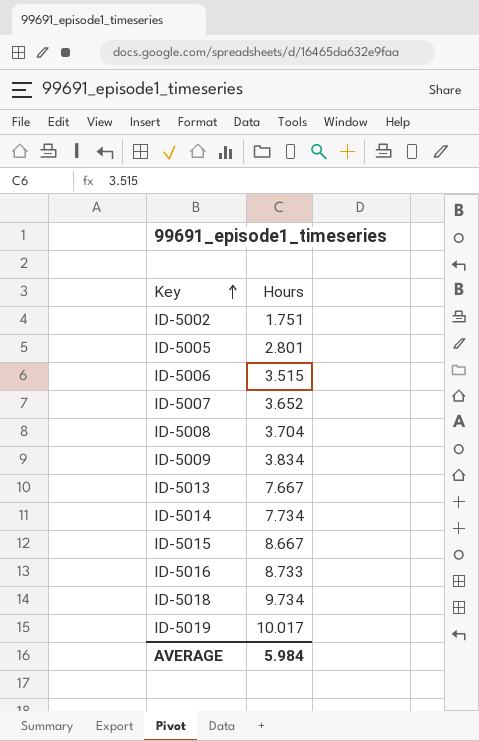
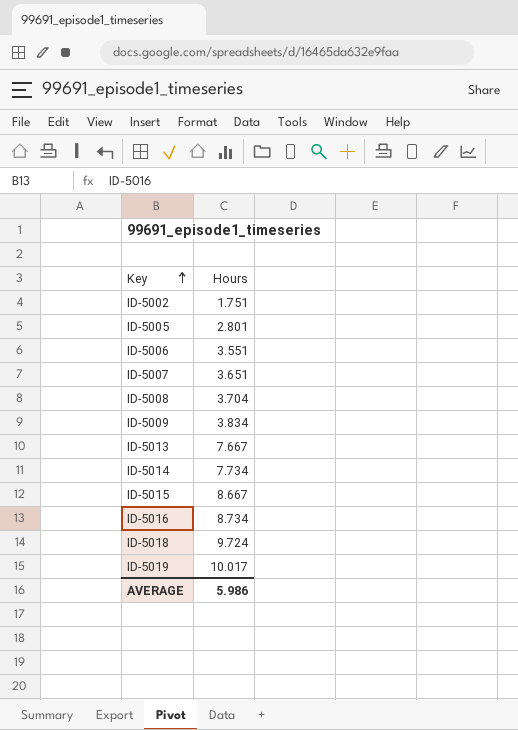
ID-5006 | Hours: 3.515 -> 3.551
ID-5007 | Hours: 3.652 -> 3.651
ID-5016 | Hours: 8.733 -> 8.734
ID-5018 | Hours: 9.734 -> 9.724
AVERAGE | Hours: 5.984 -> 5.986

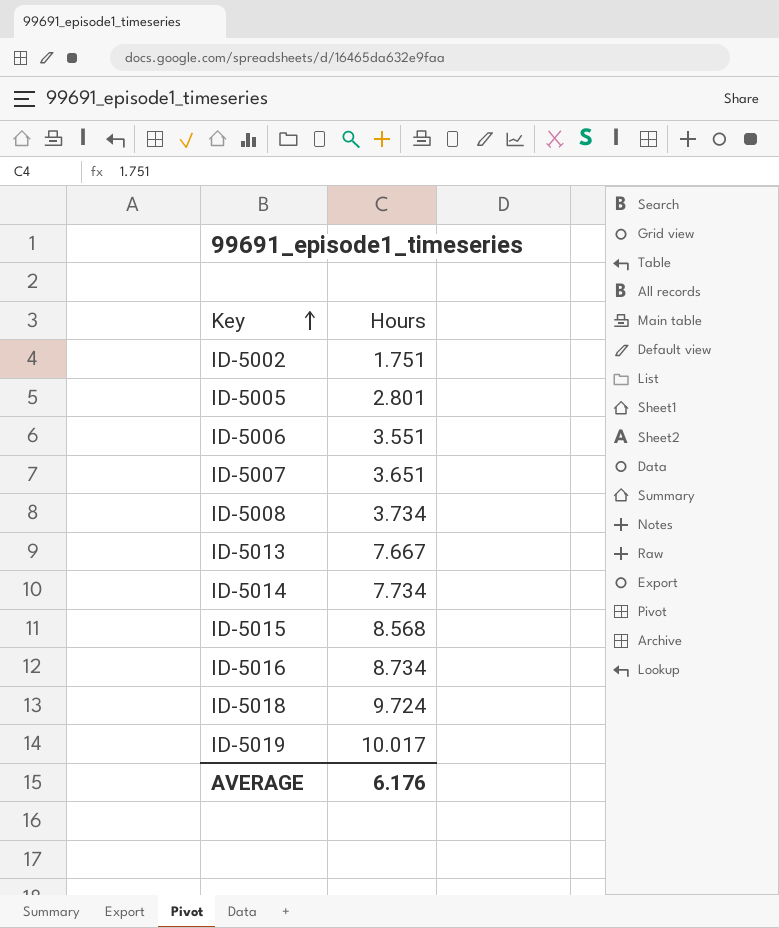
row ID-5009: 3.834 -> none
ID-5008 | Hours: 3.704 -> 3.734
ID-5015 | Hours: 8.667 -> 8.568
AVERAGE | Hours: 5.986 -> 6.176

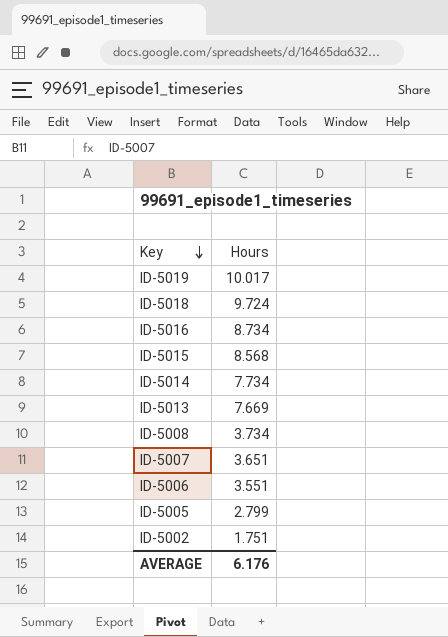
row order: Key ascending -> Key descending
ID-5013 | Hours: 7.667 -> 7.669
ID-5005 | Hours: 2.801 -> 2.799

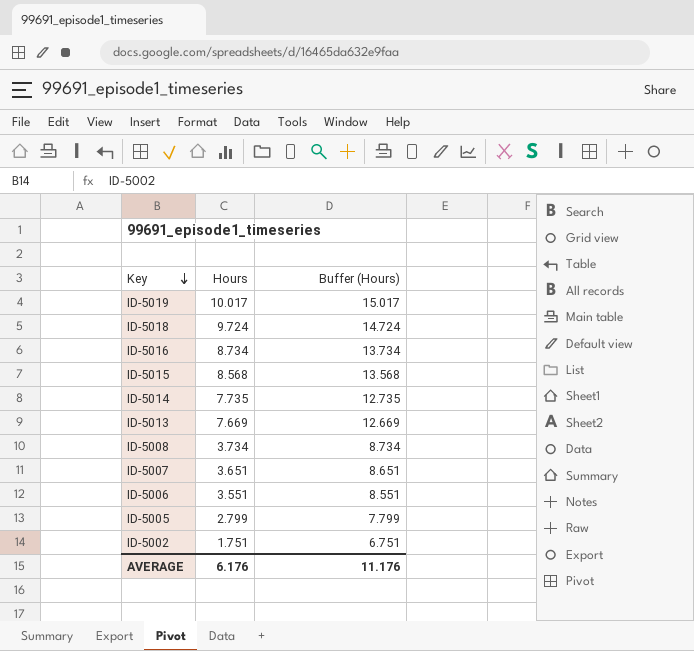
column Buffer (Hours) | formula: none -> [Hours] + 5
ID-5014 | Hours: 7.734 -> 7.735

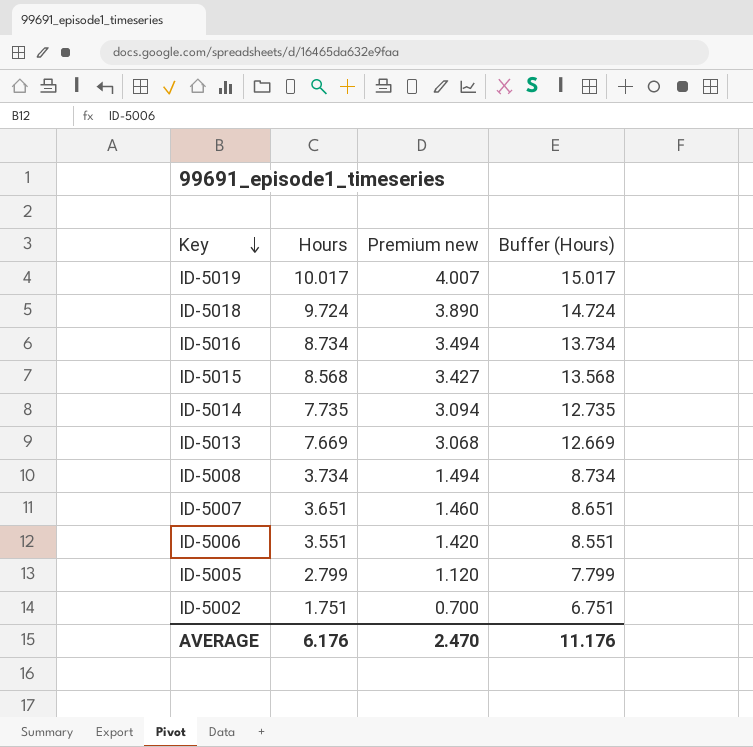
column Premium new | formula: none -> [Hours] * 0.4

